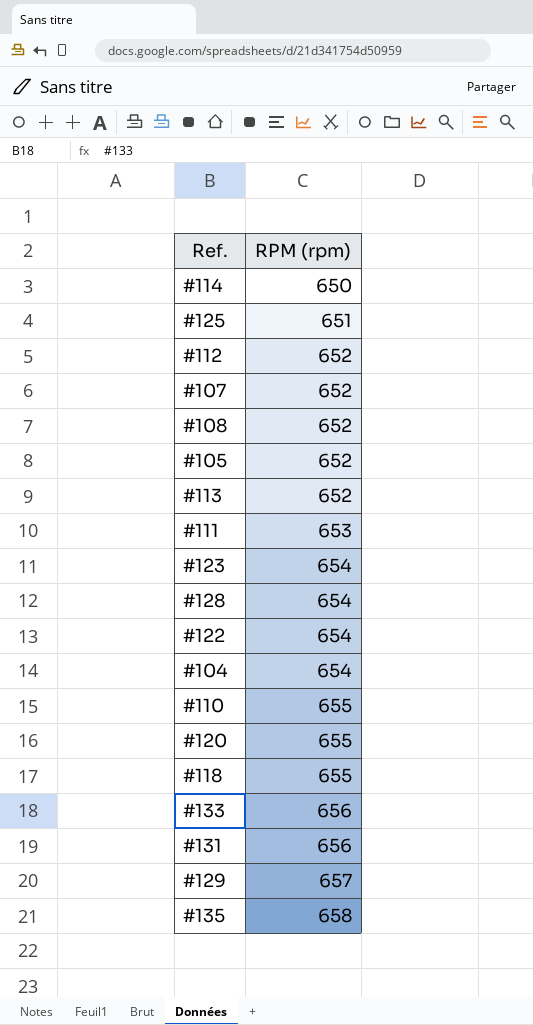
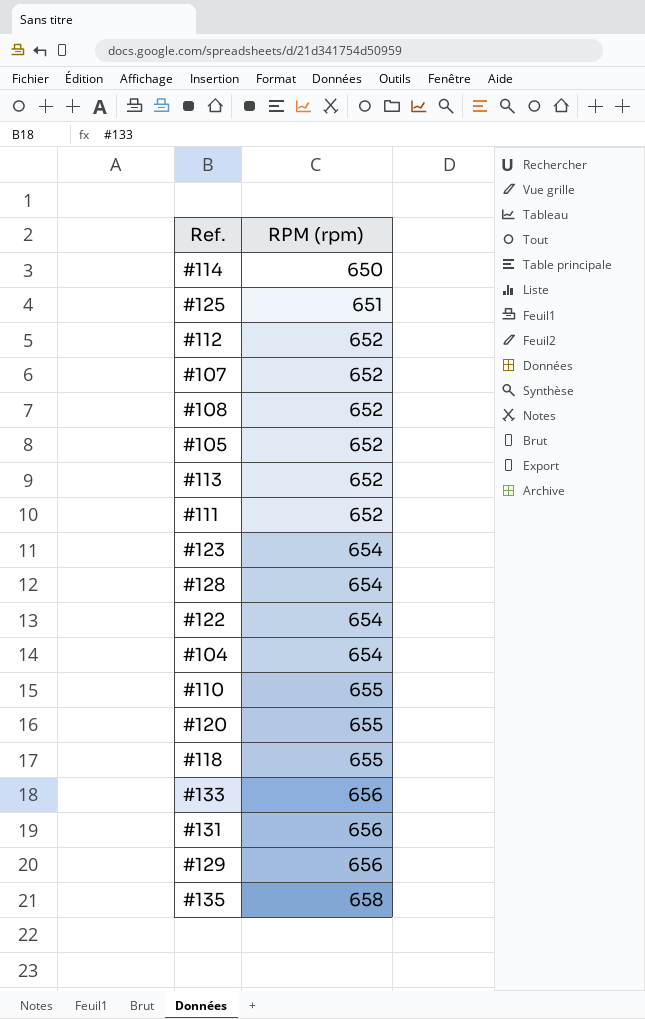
#111 | RPM (rpm): 653 -> 652
#129 | RPM (rpm): 657 -> 656

